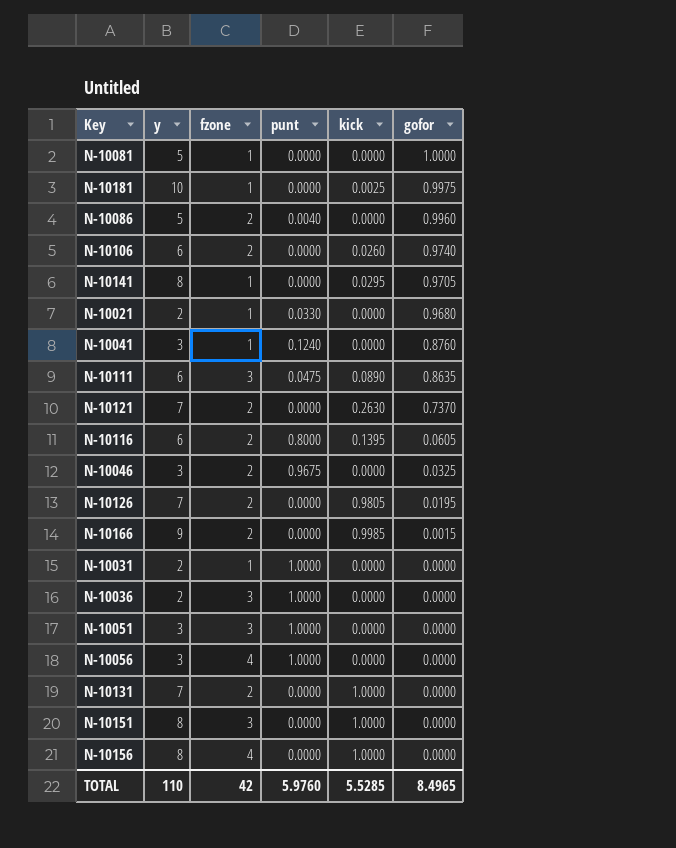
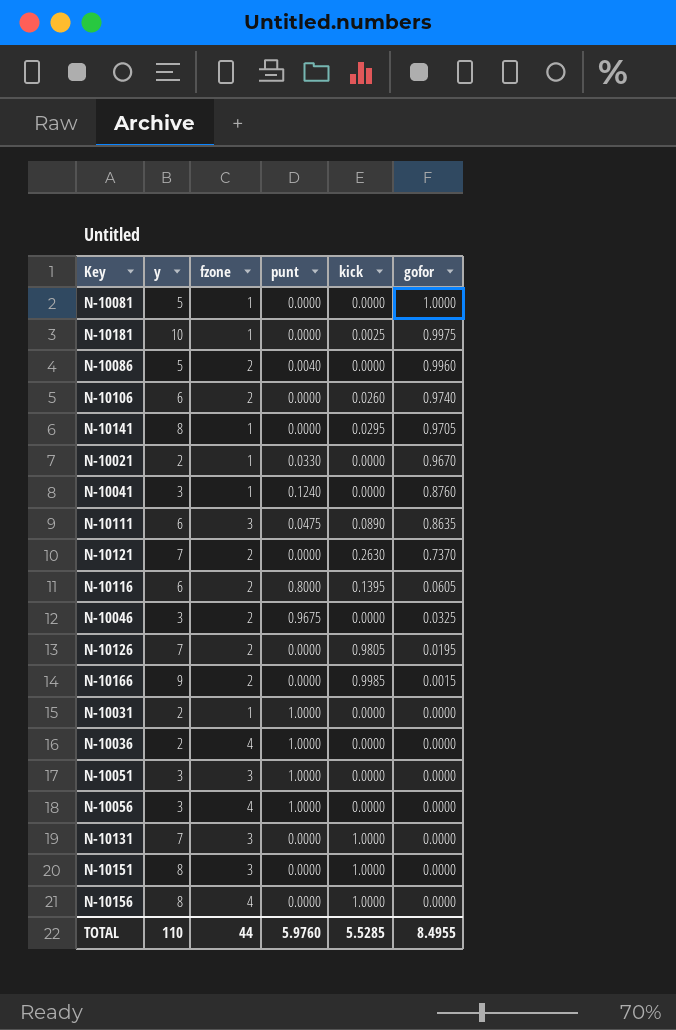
N-10021 | gofor: 0.9680 -> 0.9670
N-10036 | fzone: 3 -> 4
N-10131 | fzone: 2 -> 3
TOTAL | fzone: 42 -> 44
TOTAL | gofor: 8.4965 -> 8.4955

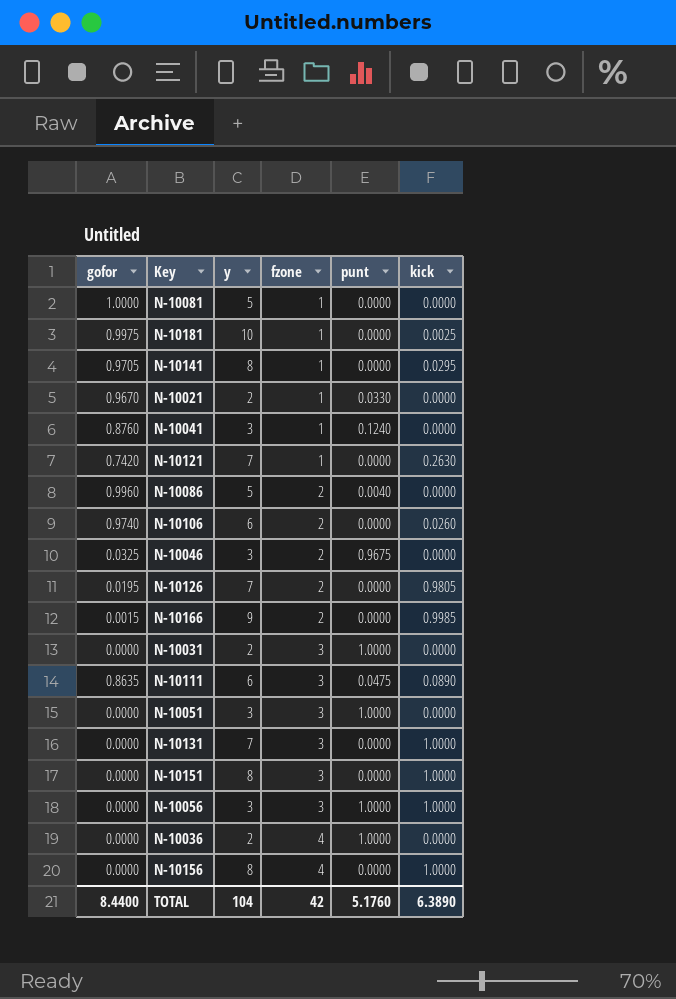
row order: gofor descending -> fzone ascending
column gofor | position: 6 -> 1
row N-10116: 6 | 2 | 0.8000 | 0.1395 | 0.0605 -> none
N-10121 | gofor: 0.7370 -> 0.7420
N-10121 | fzone: 2 -> 1
N-10031 | fzone: 1 -> 3
N-10056 | fzone: 4 -> 3
N-10056 | kick: 0.0000 -> 1.0000
TOTAL | gofor: 8.4955 -> 8.4400
TOTAL | y: 110 -> 104
TOTAL | fzone: 44 -> 42
TOTAL | punt: 5.9760 -> 5.1760
TOTAL | kick: 5.5285 -> 6.3890

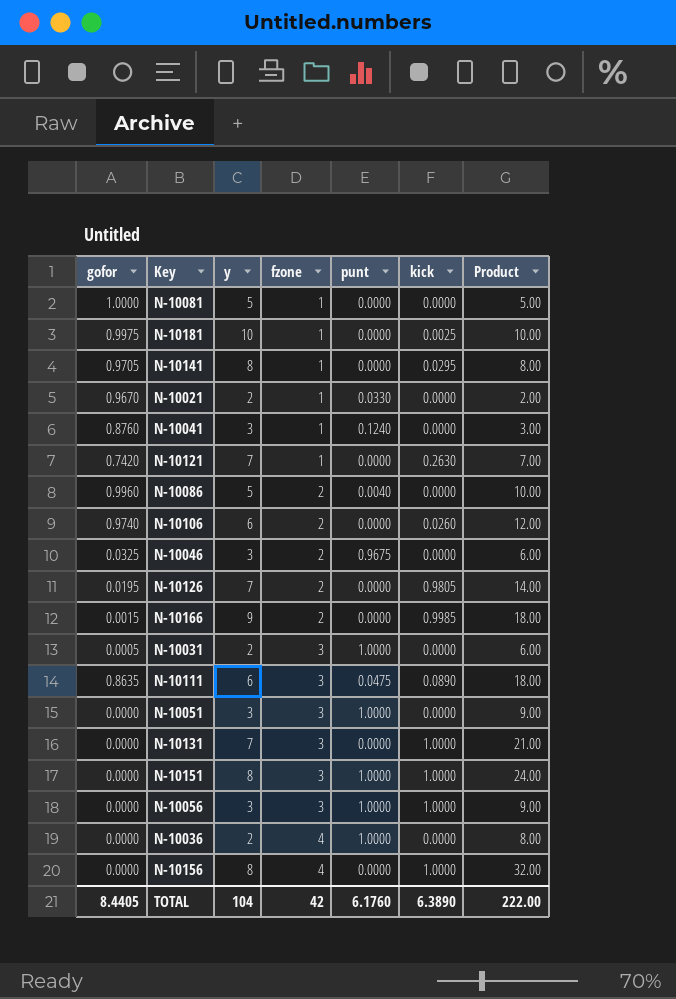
column Product | formula: none -> [y] * [fzone]
N-10031 | gofor: 0.0000 -> 0.0005
N-10151 | punt: 0.0000 -> 1.0000
TOTAL | gofor: 8.4400 -> 8.4405
TOTAL | punt: 5.1760 -> 6.1760

